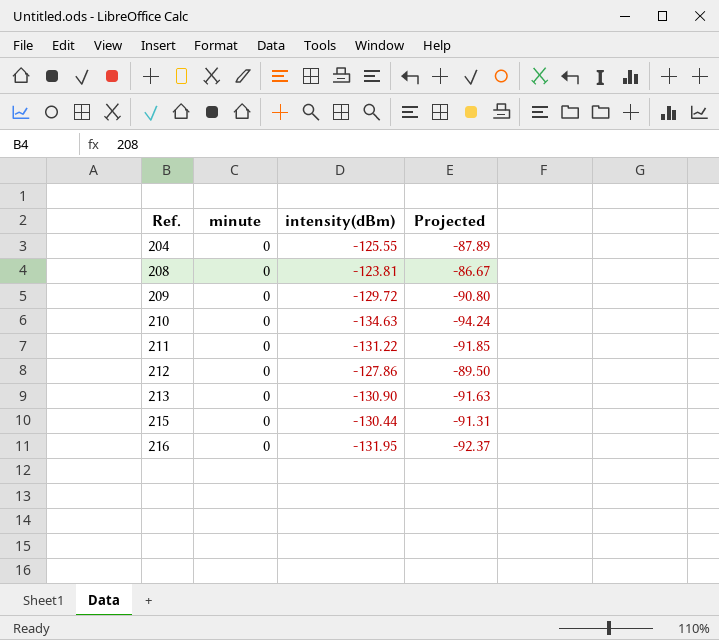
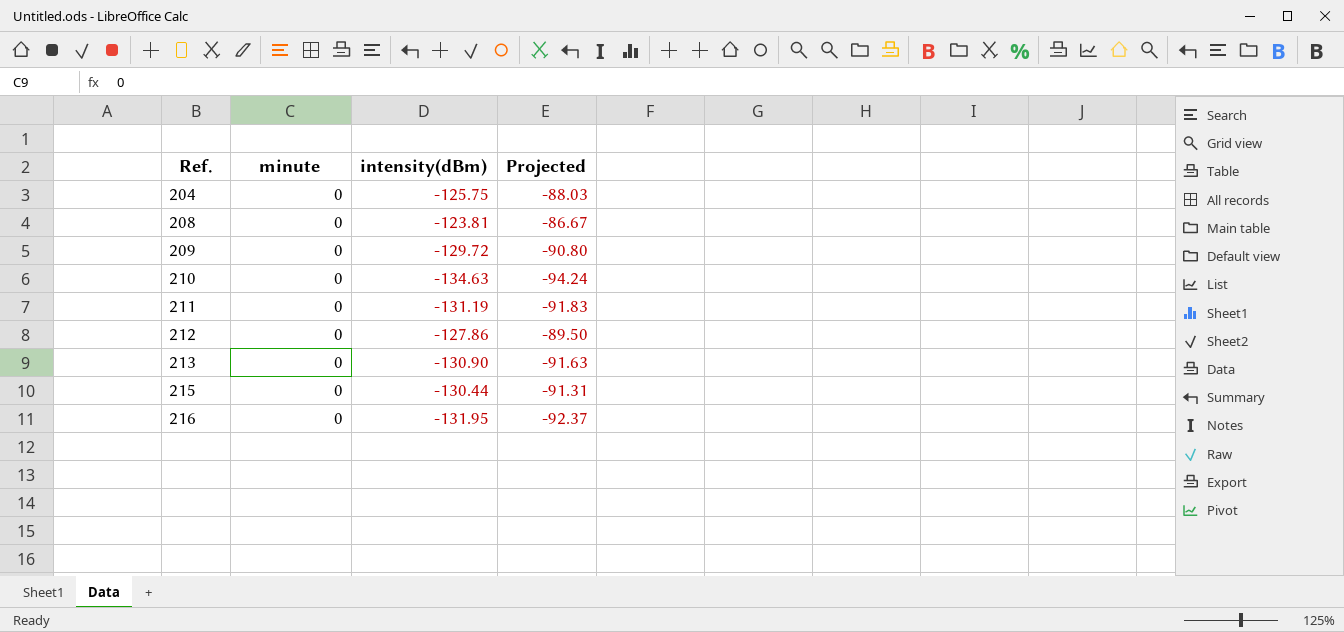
204 | intensity(dBm): -125.55 -> -125.75
204 | Projected: -87.89 -> -88.03
211 | intensity(dBm): -131.22 -> -131.19
211 | Projected: -91.85 -> -91.83

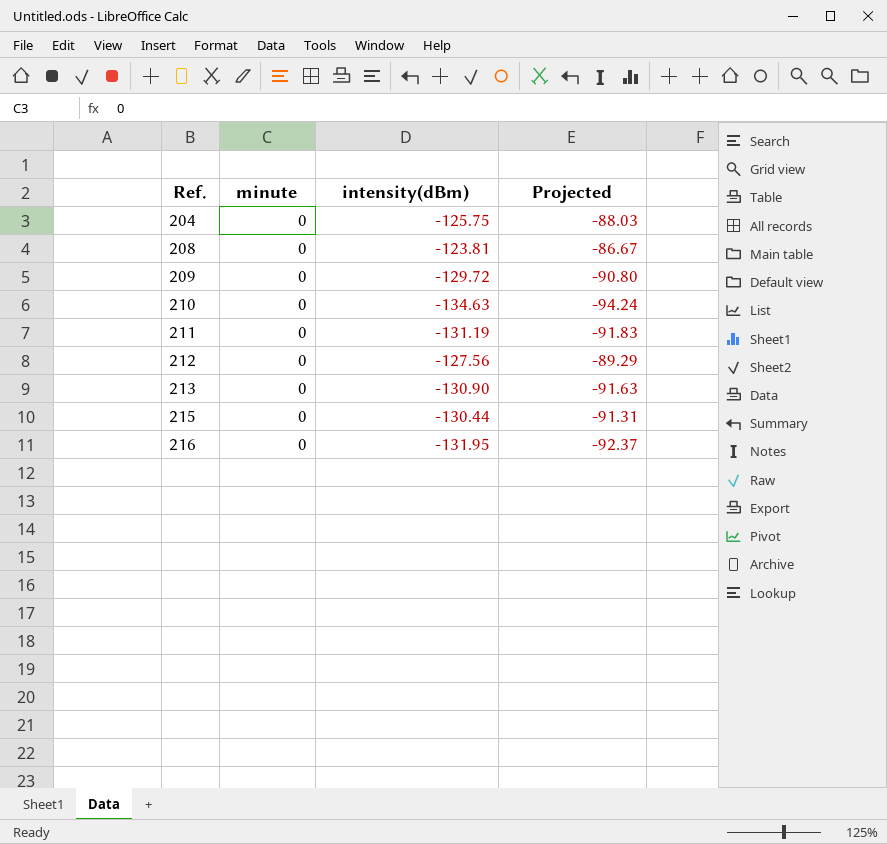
212 | intensity(dBm): -127.86 -> -127.56
212 | Projected: -89.50 -> -89.29

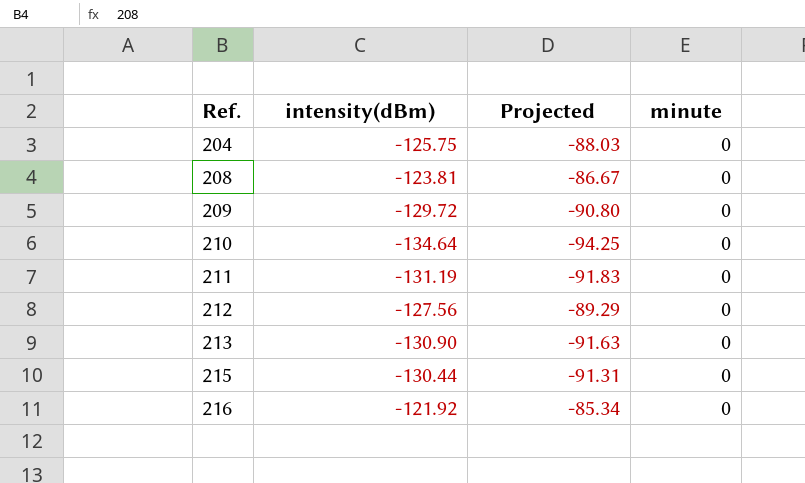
column minute | position: 2 -> 4
210 | intensity(dBm): -134.63 -> -134.64
210 | Projected: -94.24 -> -94.25
216 | intensity(dBm): -131.95 -> -121.92
216 | Projected: -92.37 -> -85.34

